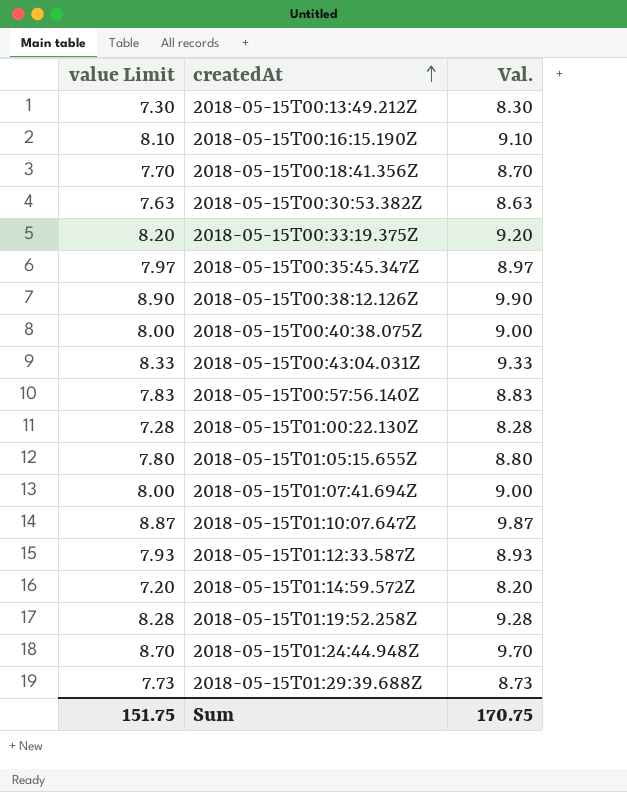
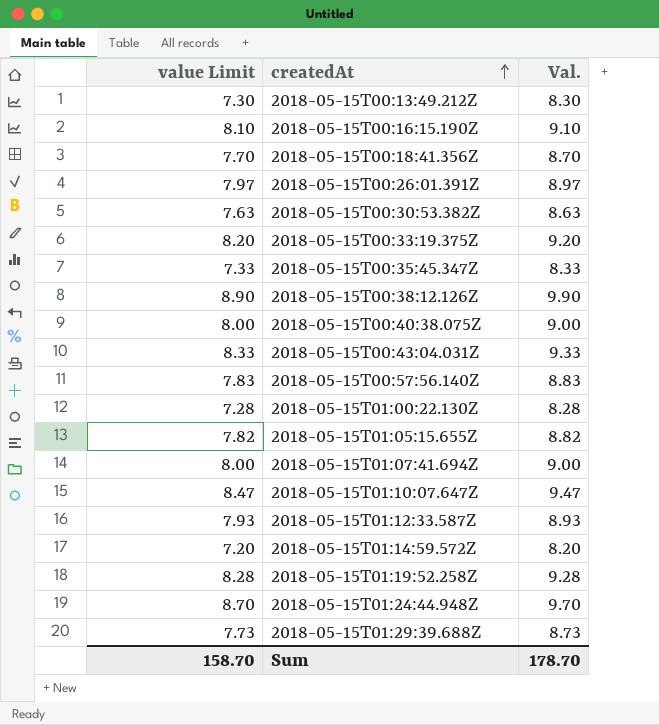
row 2018-05-15T00:26:01.391Z: none -> 7.97 | 8.97
2018-05-15T00:35:45.347Z | value Limit: 7.97 -> 7.33
2018-05-15T00:35:45.347Z | Val.: 8.97 -> 8.33
2018-05-15T01:05:15.655Z | value Limit: 7.80 -> 7.82
2018-05-15T01:05:15.655Z | Val.: 8.80 -> 8.82
2018-05-15T01:10:07.647Z | value Limit: 8.87 -> 8.47
2018-05-15T01:10:07.647Z | Val.: 9.87 -> 9.47
Sum | value Limit: 151.75 -> 158.70
Sum | Val.: 170.75 -> 178.70

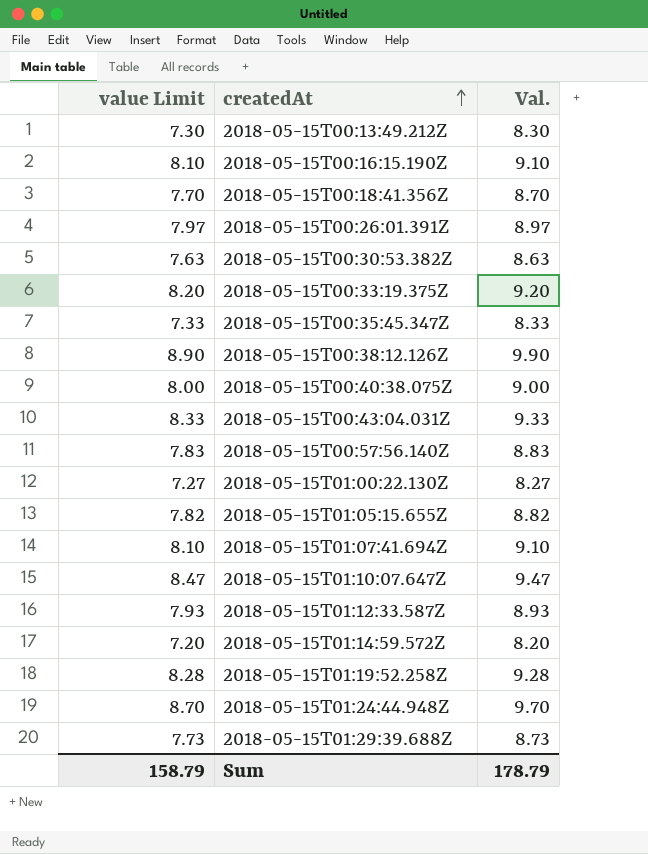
2018-05-15T01:00:22.130Z | value Limit: 7.28 -> 7.27
2018-05-15T01:00:22.130Z | Val.: 8.28 -> 8.27
2018-05-15T01:07:41.694Z | value Limit: 8.00 -> 8.10
2018-05-15T01:07:41.694Z | Val.: 9.00 -> 9.10
Sum | value Limit: 158.70 -> 158.79
Sum | Val.: 178.70 -> 178.79

